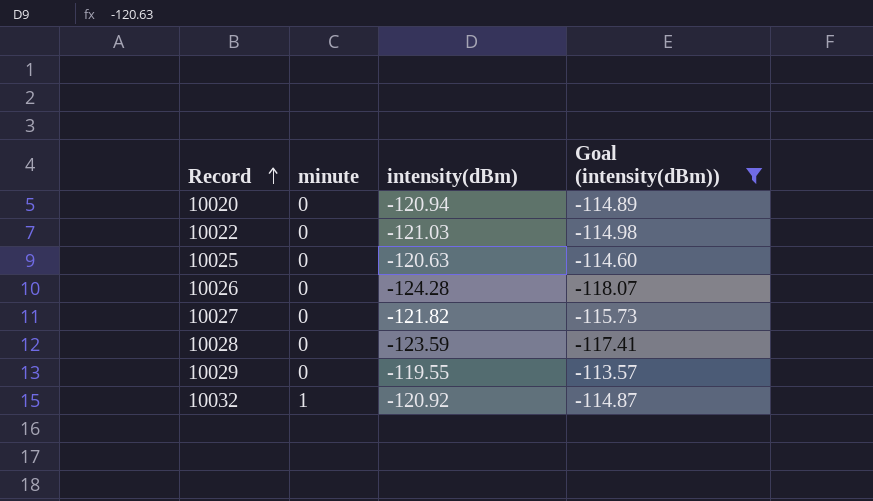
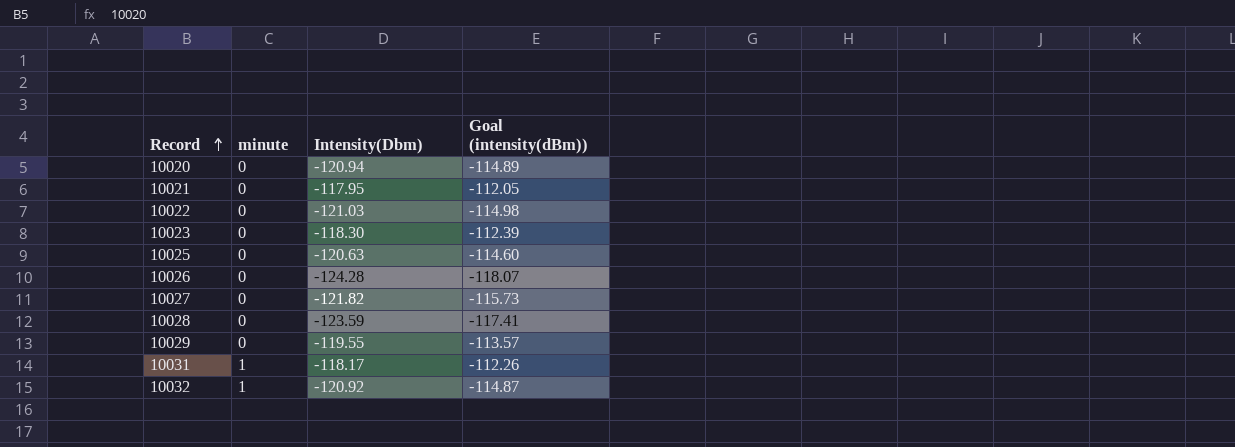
filter: Goal (intensity(dBm)) <= -113.57 -> none
column name: intensity(dBm) -> Intensity(Dbm)

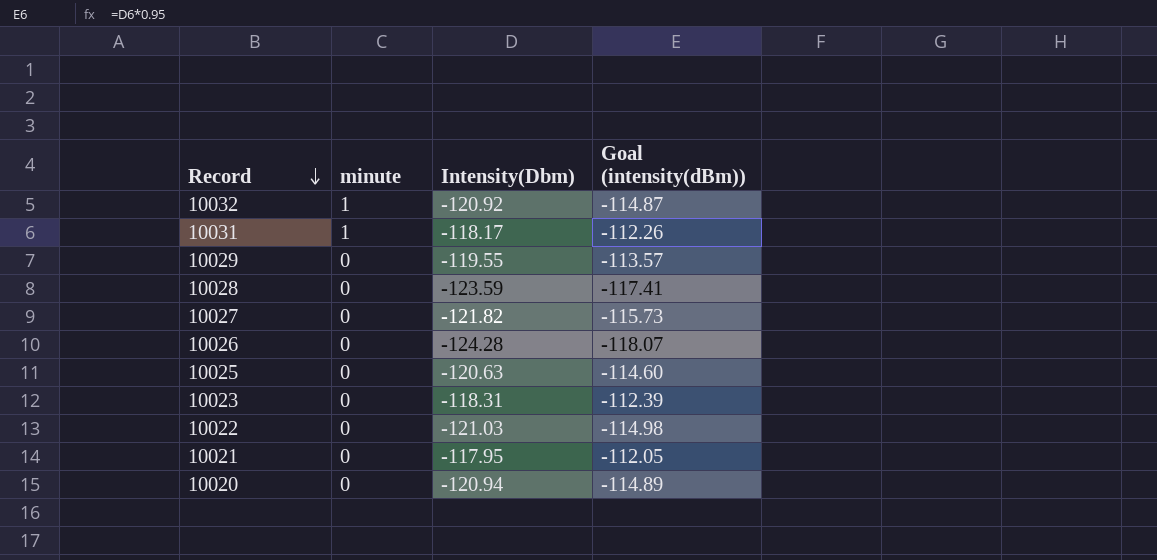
row order: Record ascending -> Record descending
10023 | Intensity(Dbm): -118.30 -> -118.31

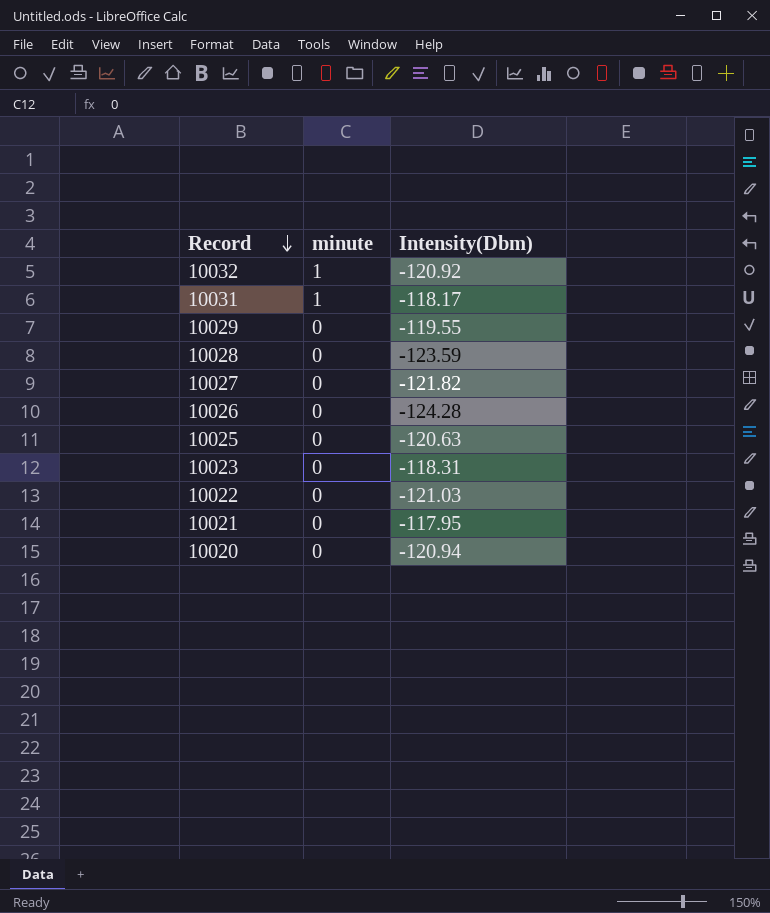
column Goal (intensity(dBm)) | formula: [Intensity(Dbm)] * 0.95 -> none

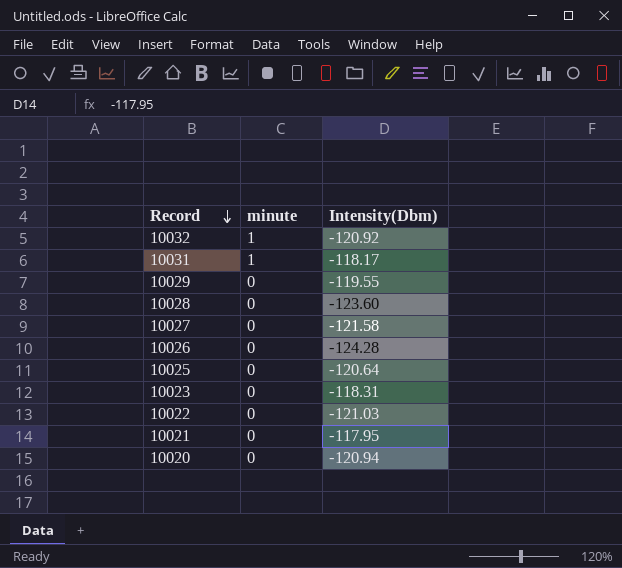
10028 | Intensity(Dbm): -123.59 -> -123.60
10027 | Intensity(Dbm): -121.82 -> -121.58
10025 | Intensity(Dbm): -120.63 -> -120.64

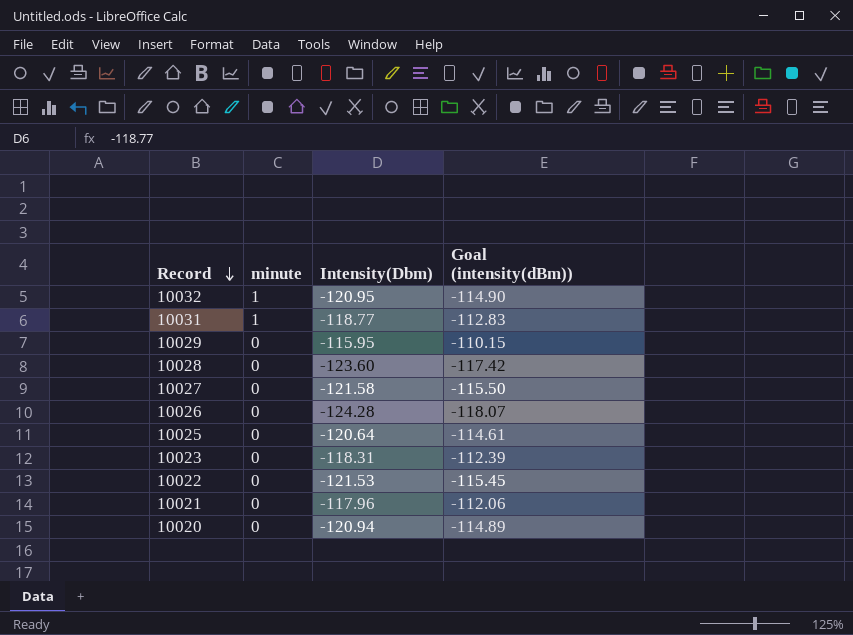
column Goal (intensity(dBm)) | formula: none -> [Intensity(Dbm)] * 0.95
10032 | Intensity(Dbm): -120.92 -> -120.95
10031 | Intensity(Dbm): -118.17 -> -118.77
10029 | Intensity(Dbm): -119.55 -> -115.95
10022 | Intensity(Dbm): -121.03 -> -121.53
10021 | Intensity(Dbm): -117.95 -> -117.96

